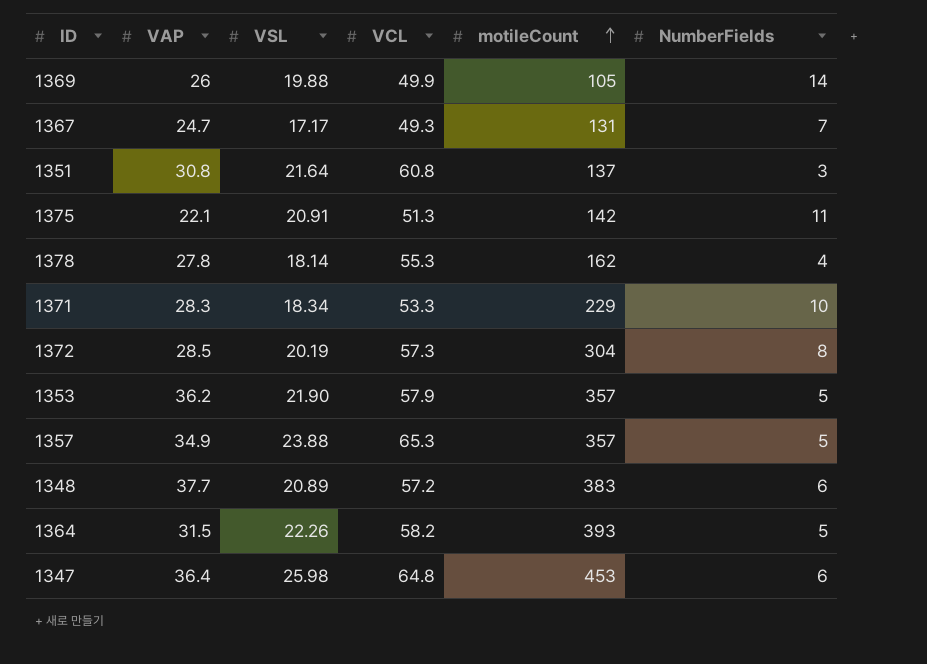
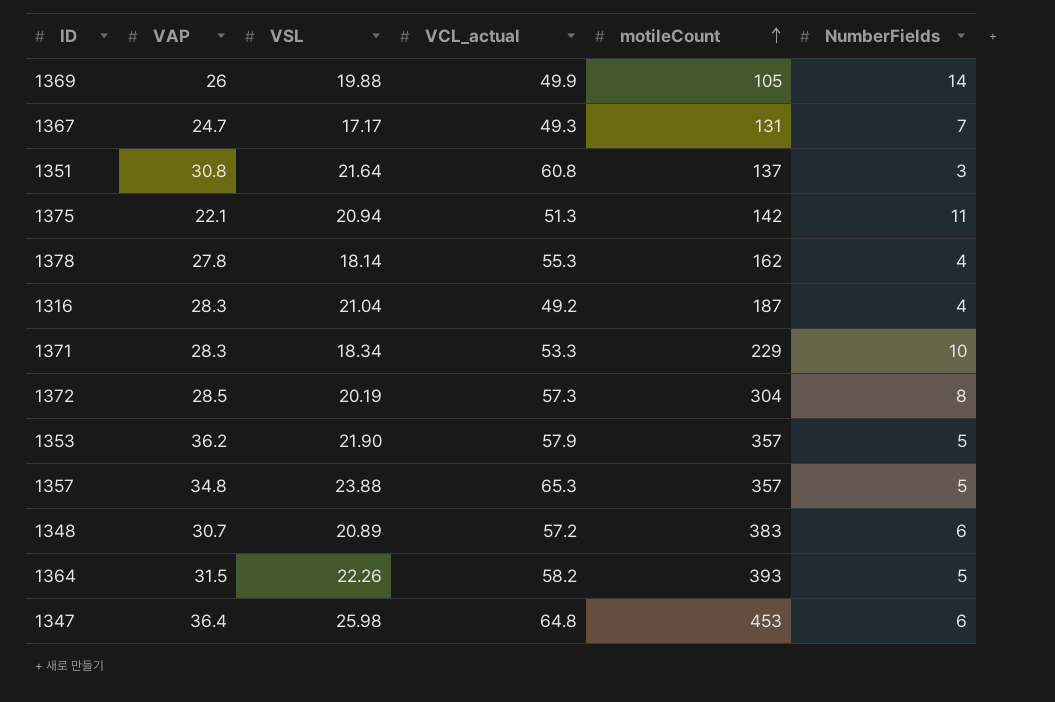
column name: VCL -> VCL_actual
1375 | VSL: 20.91 -> 20.94
row 1316: none -> 28.3 | 21.04 | 49.2 | 187 | 4
1357 | VAP: 34.9 -> 34.8
1348 | VAP: 37.7 -> 30.7

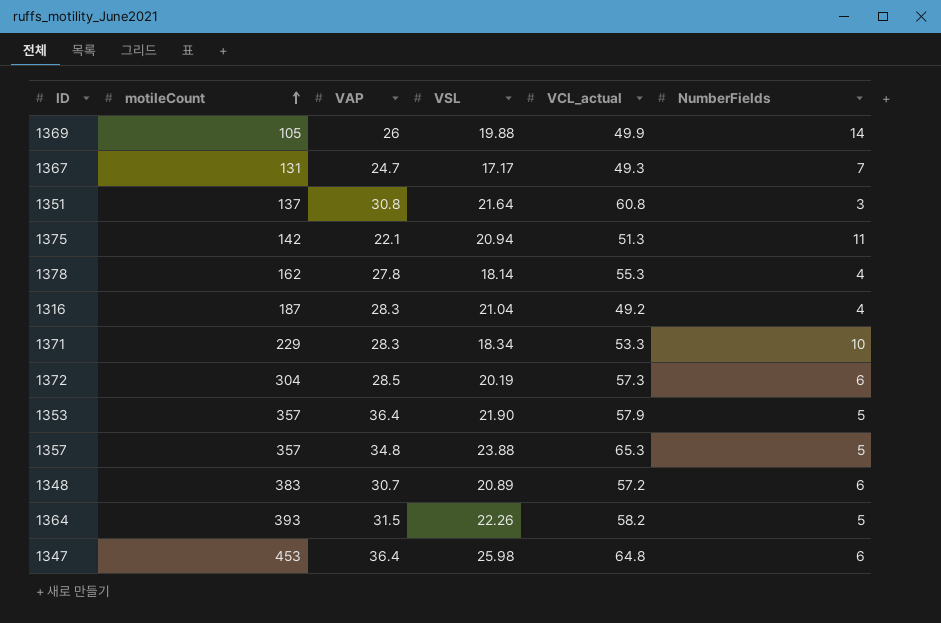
column motileCount | position: 5 -> 2
1372 | NumberFields: 8 -> 6
1353 | VAP: 36.2 -> 36.4

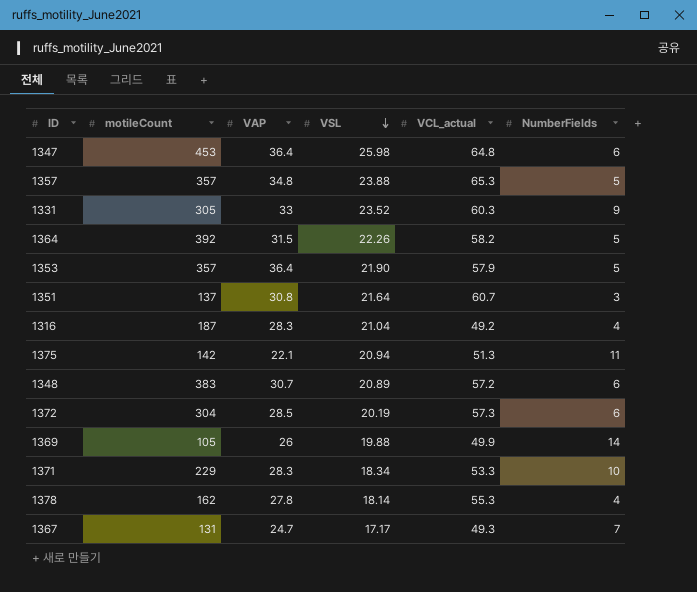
row order: motileCount ascending -> VSL descending
row 1331: none -> 305 | 33 | 23.52 | 60.3 | 9
1364 | motileCount: 393 -> 392
1351 | VCL_actual: 60.8 -> 60.7

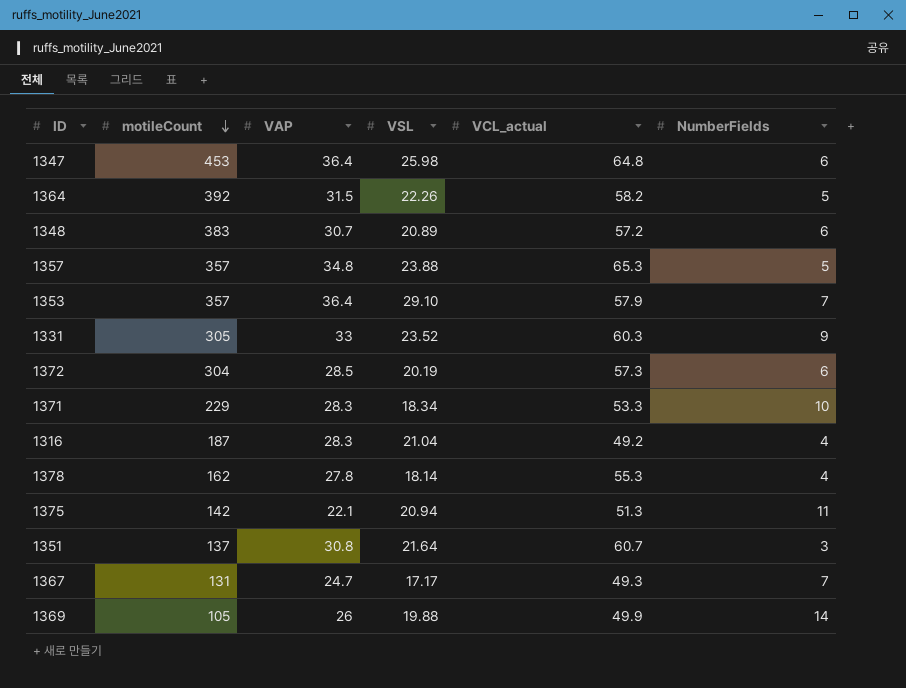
row order: VSL descending -> motileCount descending
1353 | VSL: 21.90 -> 29.10
1353 | NumberFields: 5 -> 7

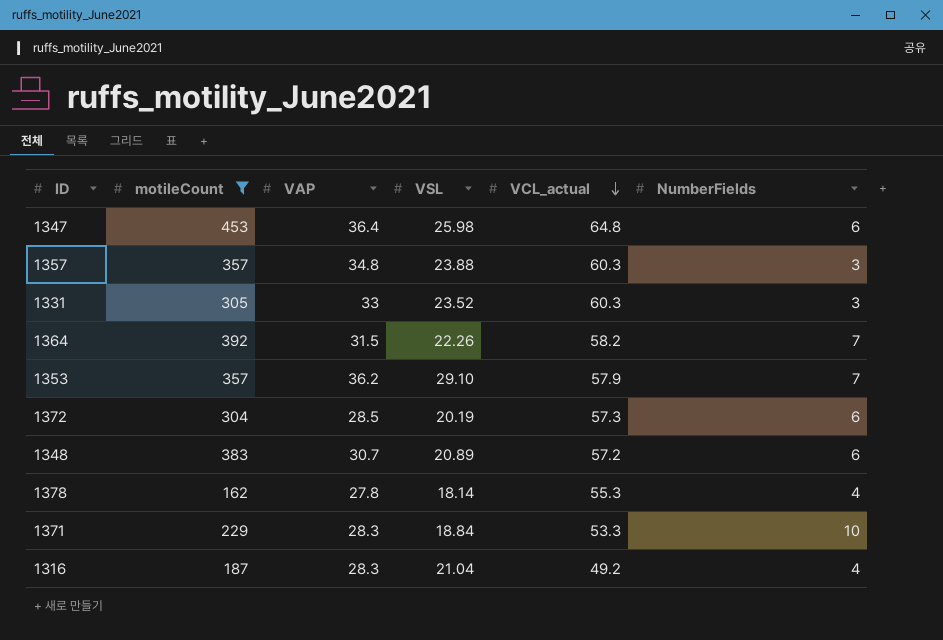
filter: none -> motileCount >= 162
row order: motileCount descending -> VCL_actual descending
1357 | VCL_actual: 65.3 -> 60.3
1357 | NumberFields: 5 -> 3
1331 | NumberFields: 9 -> 3
1364 | NumberFields: 5 -> 7
1353 | VAP: 36.4 -> 36.2
1371 | VSL: 18.34 -> 18.84

